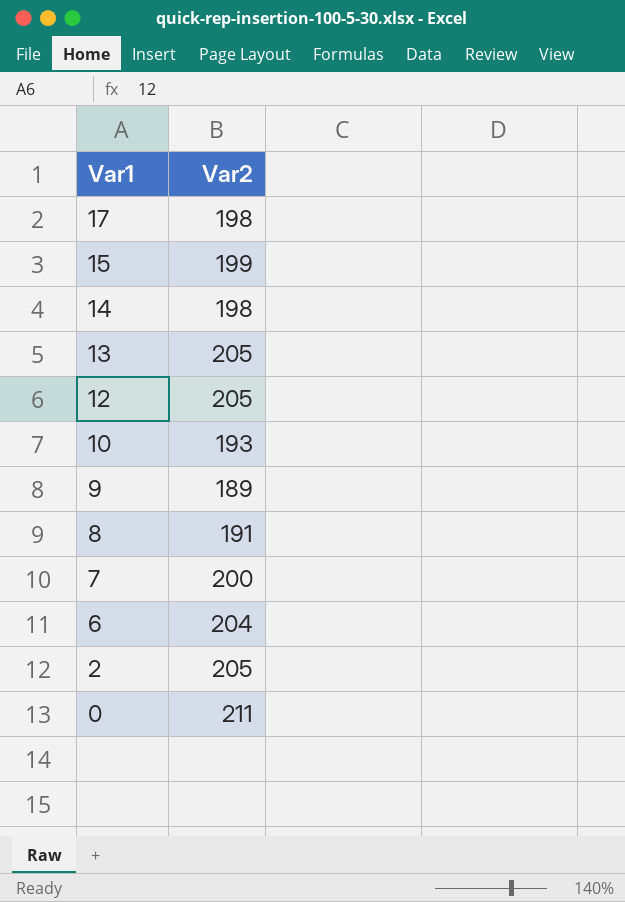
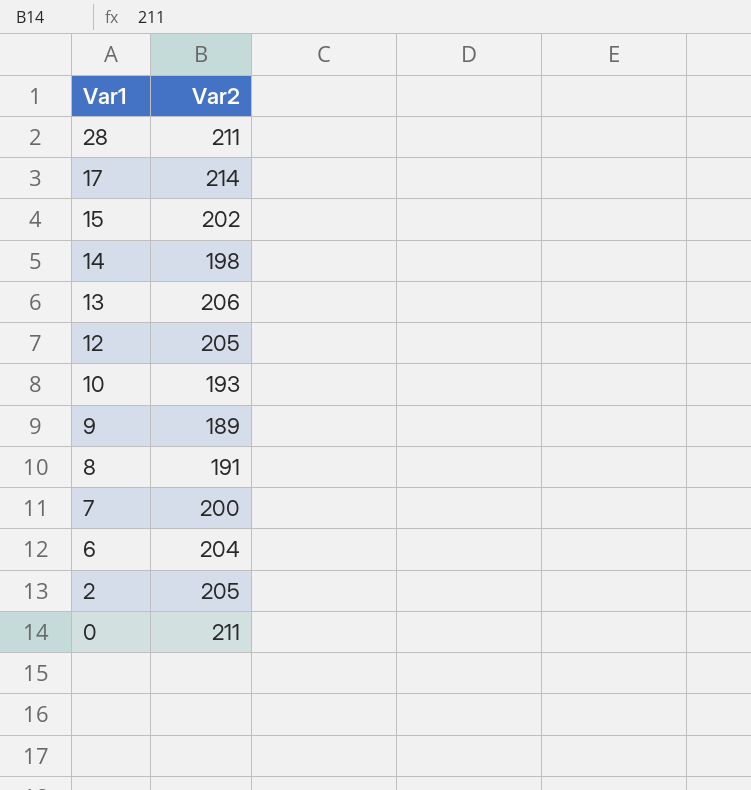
row 28: none -> 211
17 | Var2: 198 -> 214
15 | Var2: 199 -> 202
13 | Var2: 205 -> 206

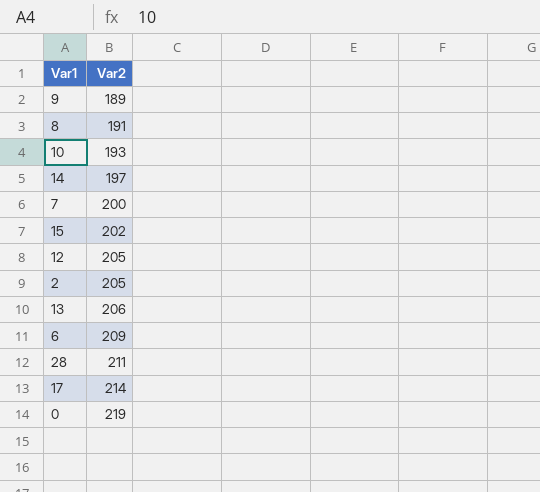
row order: Var1 descending -> Var2 ascending
14 | Var2: 198 -> 197
6 | Var2: 204 -> 209
0 | Var2: 211 -> 219

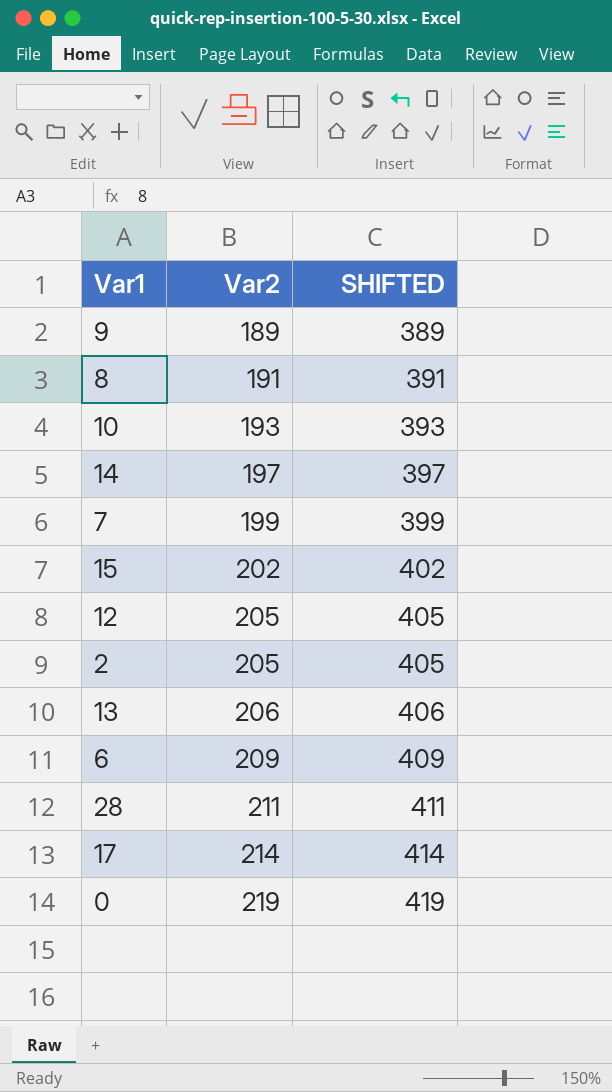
column SHIFTED | formula: none -> [Var2] + 200
7 | Var2: 200 -> 199

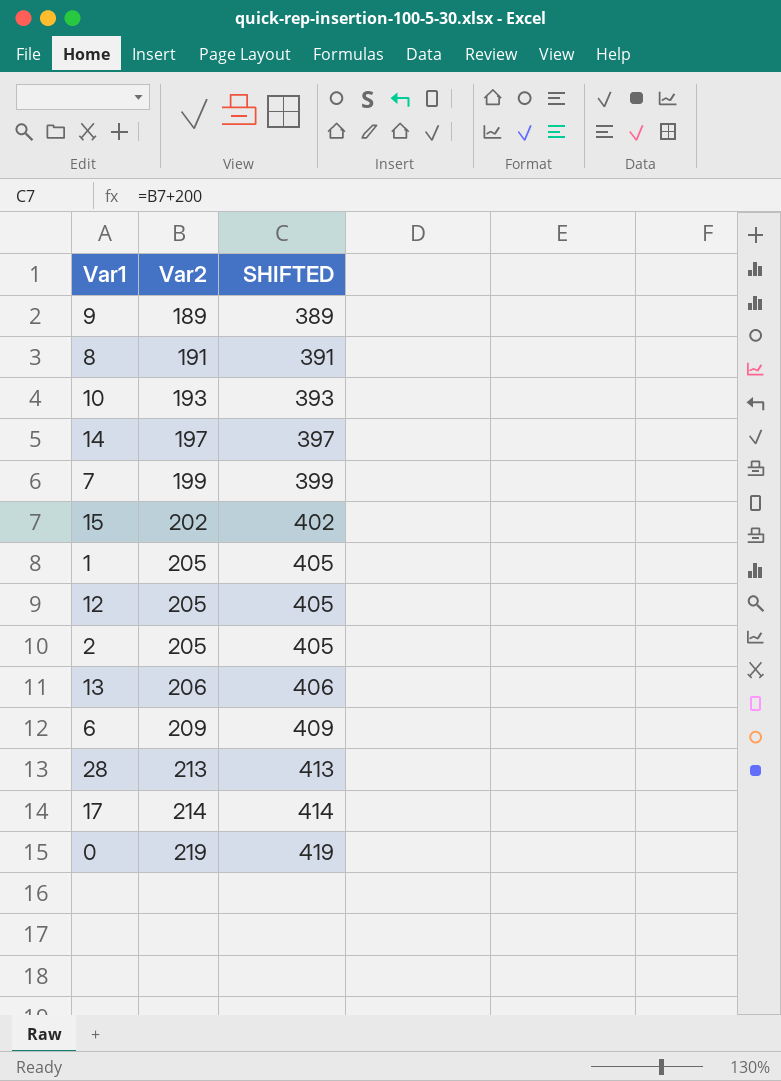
row 1: none -> 205 | 405
28 | Var2: 211 -> 213
28 | SHIFTED: 411 -> 413

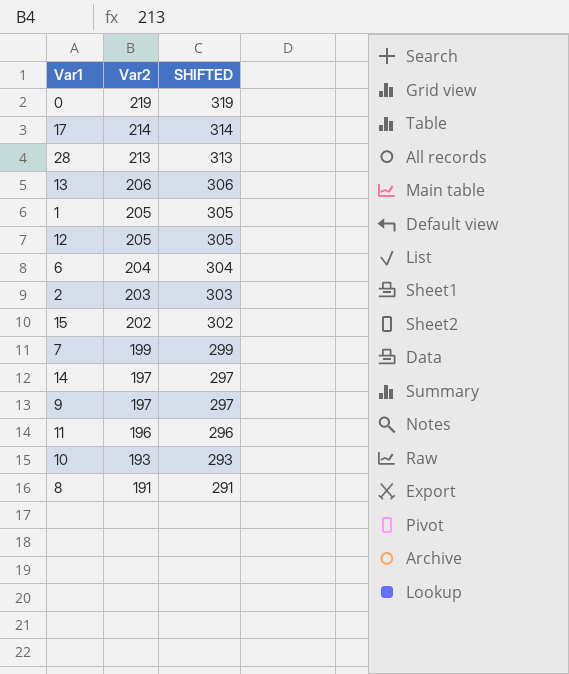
row order: Var2 ascending -> Var2 descending
column SHIFTED | formula: [Var2] + 200 -> [Var2] + 100
6 | Var2: 209 -> 204
2 | Var2: 205 -> 203
9 | Var2: 189 -> 197
row 11: none -> 196 | 296

